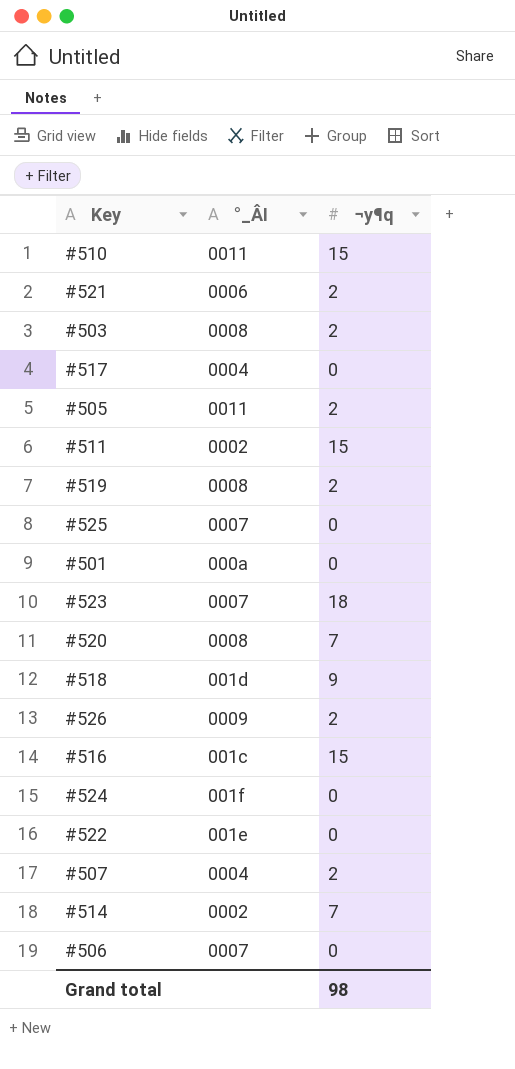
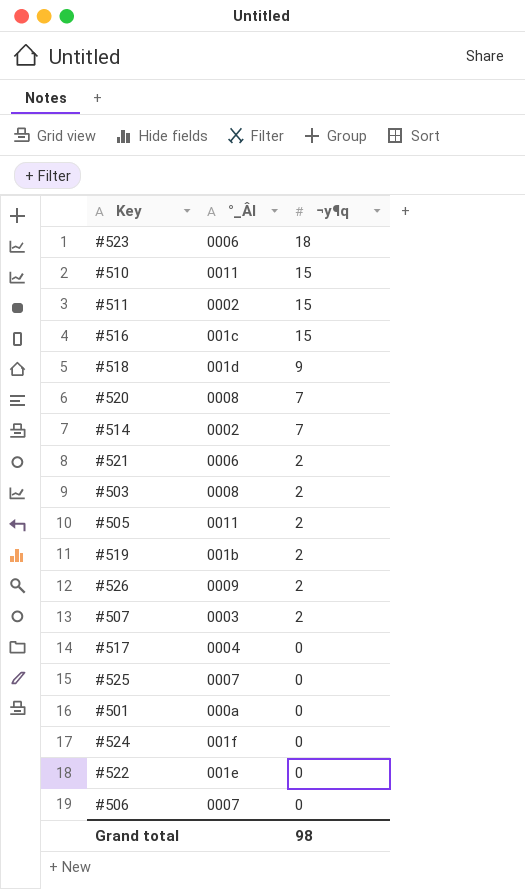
row order: none -> ¬y¶q descending
#523 | °_ÂI: 0007 -> 0006
#519 | °_ÂI: 0008 -> 001b
#507 | °_ÂI: 0004 -> 0003

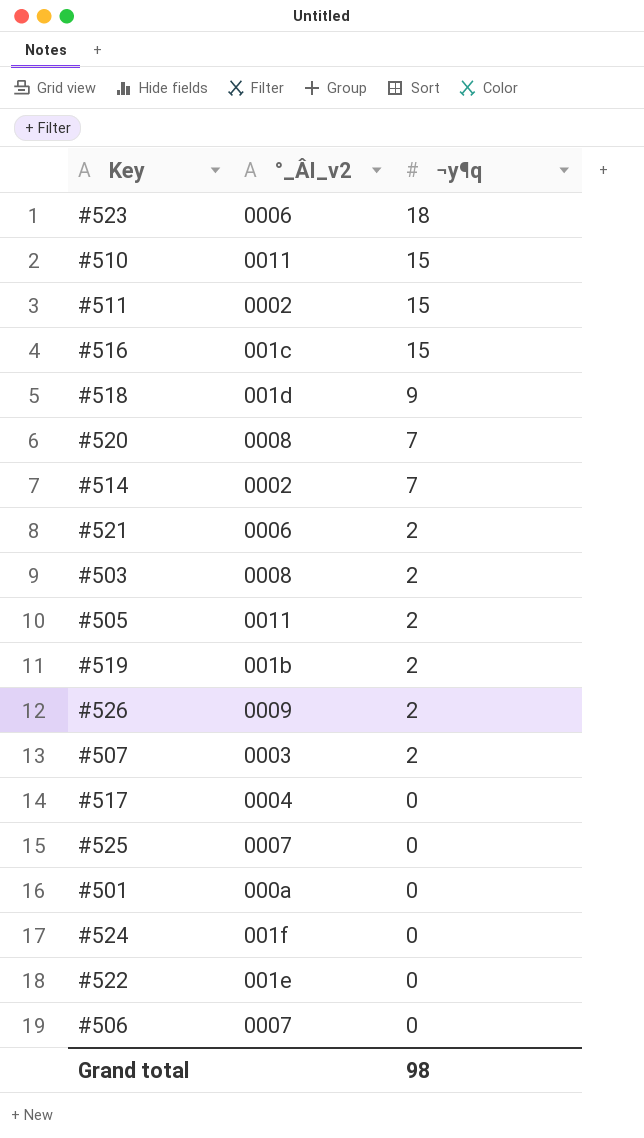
column name: °_ÂI -> °_ÂI_v2

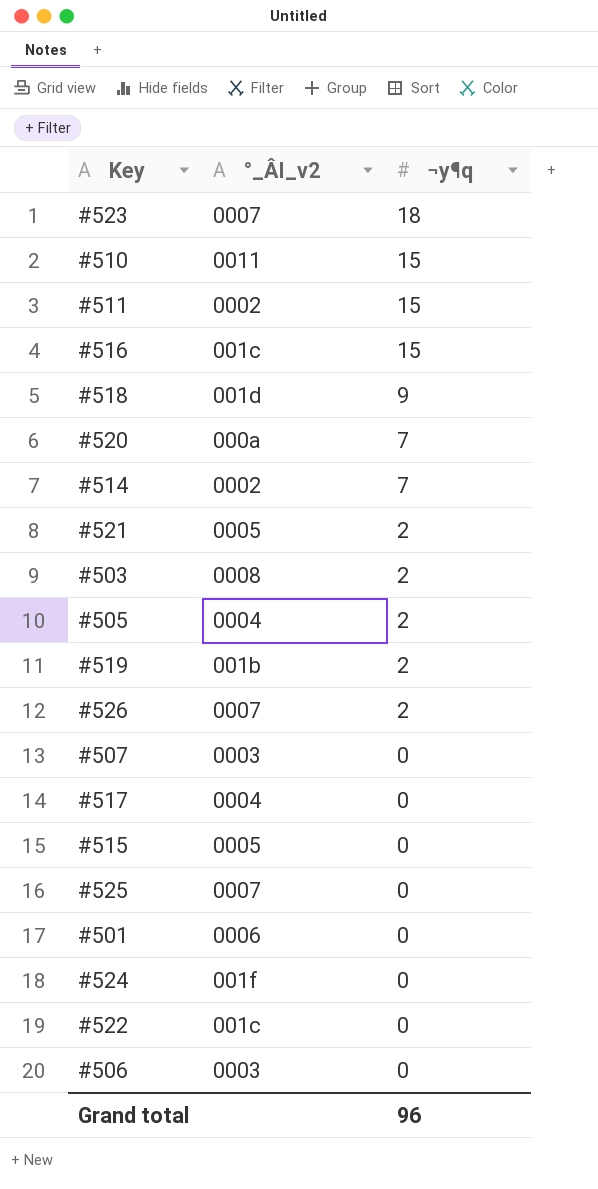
#523 | °_ÂI_v2: 0006 -> 0007
#520 | °_ÂI_v2: 0008 -> 000a
#521 | °_ÂI_v2: 0006 -> 0005
#505 | °_ÂI_v2: 0011 -> 0004
#526 | °_ÂI_v2: 0009 -> 0007
#507 | ¬y¶q: 2 -> 0
row #515: none -> 0005 | 0
#501 | °_ÂI_v2: 000a -> 0006
#522 | °_ÂI_v2: 001e -> 001c
#506 | °_ÂI_v2: 0007 -> 0003
Grand total | ¬y¶q: 98 -> 96

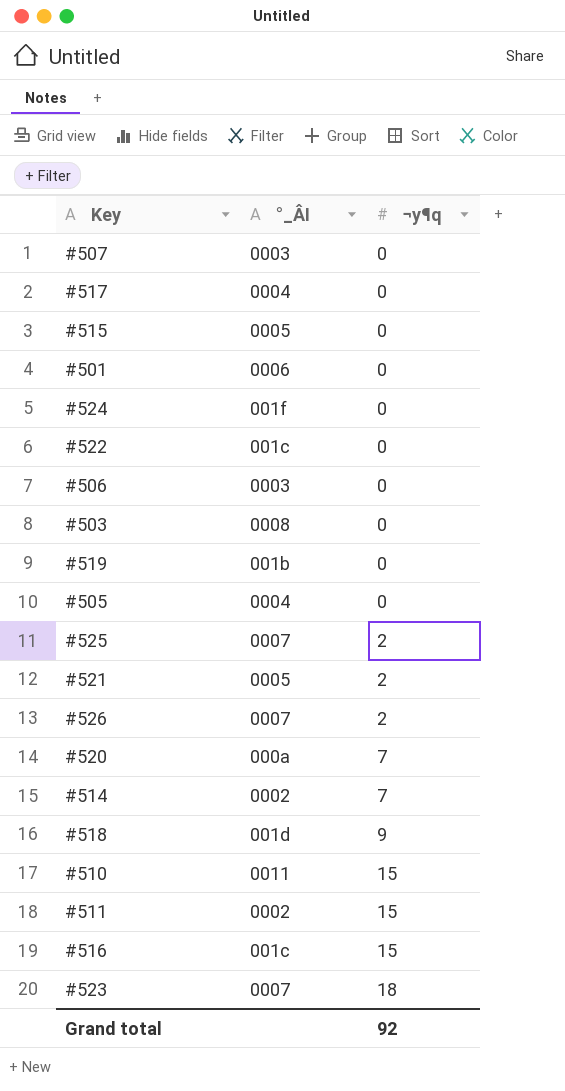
row order: ¬y¶q descending -> ¬y¶q ascending
column name: °_ÂI_v2 -> °_ÂI
#503 | ¬y¶q: 2 -> 0
#519 | ¬y¶q: 2 -> 0
#505 | ¬y¶q: 2 -> 0
#525 | ¬y¶q: 0 -> 2
Grand total | ¬y¶q: 96 -> 92

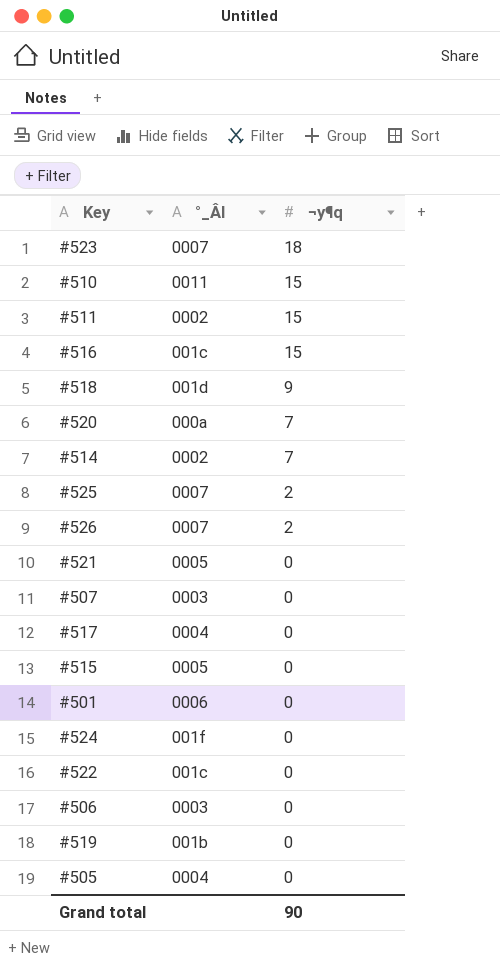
row order: ¬y¶q ascending -> ¬y¶q descending
row #503: 0008 | 0 -> none
#521 | ¬y¶q: 2 -> 0
Grand total | ¬y¶q: 92 -> 90

